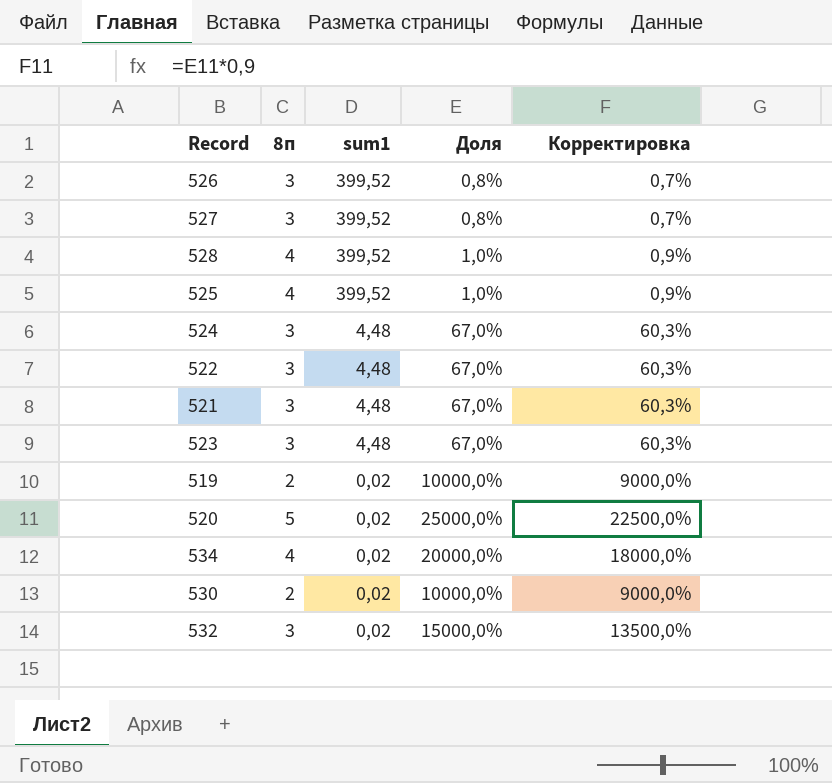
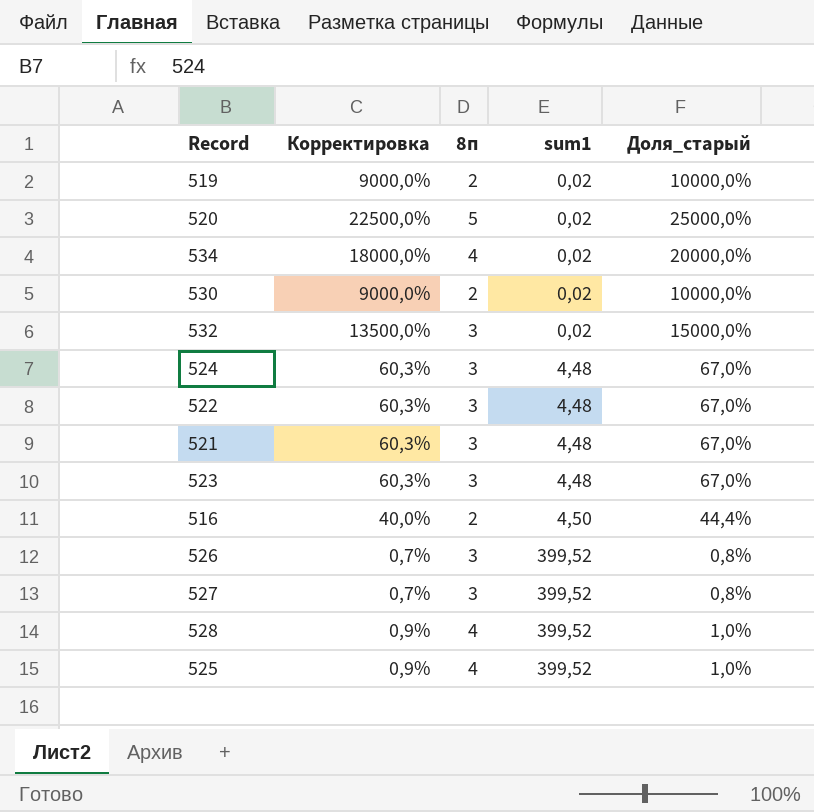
row order: sum1 descending -> sum1 ascending
column Корректировка | position: 5 -> 2
column name: Доля -> Доля_старый
row 516: none -> 40,0% | 2 | 4,50 | 44,4%

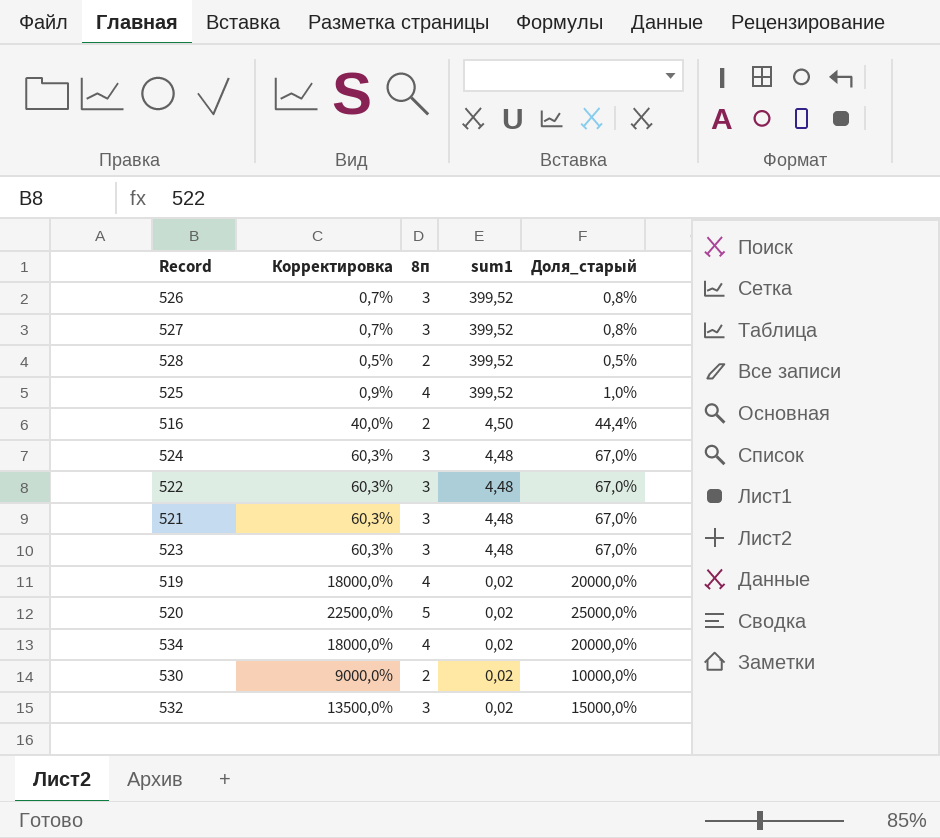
row order: sum1 ascending -> sum1 descending
528 | Корректировка: 0,9% -> 0,5%
528 | 8п: 4 -> 2
528 | Доля_старый: 1,0% -> 0,5%
519 | Корректировка: 9000,0% -> 18000,0%
519 | 8п: 2 -> 4
519 | Доля_старый: 10000,0% -> 20000,0%

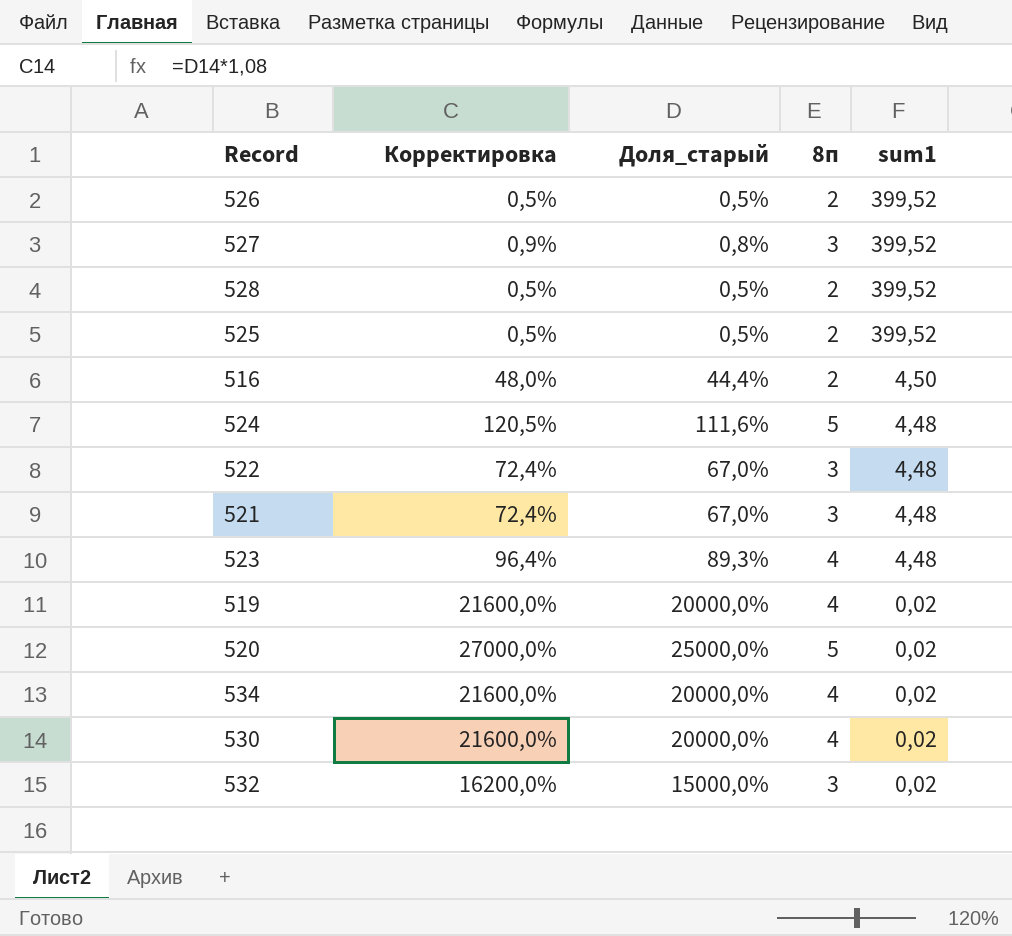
column Корректировка | formula: [Доля_старый] * 0,9 -> [Доля_старый] * 1,08
column Доля_старый | position: 5 -> 3
526 | Доля_старый: 0,8% -> 0,5%
526 | 8п: 3 -> 2
525 | Доля_старый: 1,0% -> 0,5%
525 | 8п: 4 -> 2
524 | Доля_старый: 67,0% -> 111,6%
524 | 8п: 3 -> 5
523 | Доля_старый: 67,0% -> 89,3%
523 | 8п: 3 -> 4
530 | Доля_старый: 10000,0% -> 20000,0%
530 | 8п: 2 -> 4

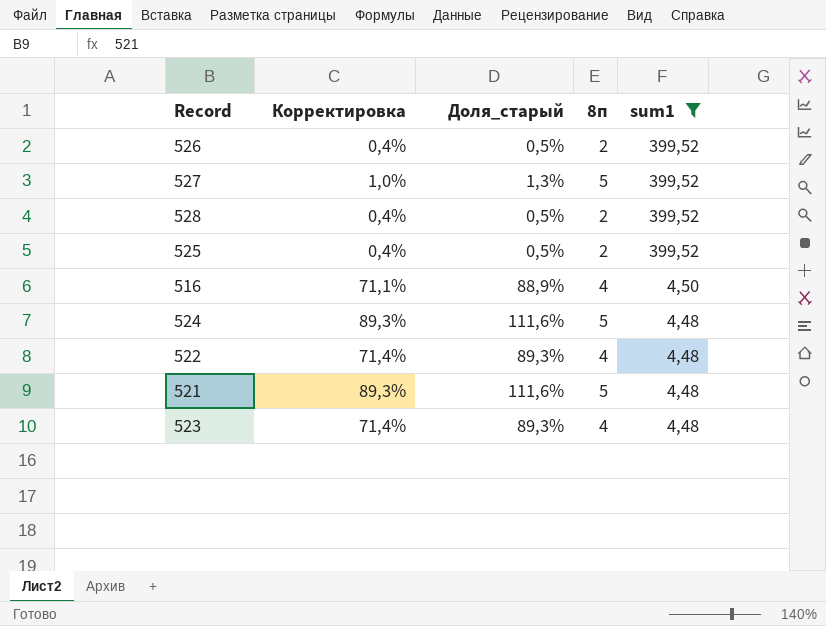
filter: none -> sum1 != 0,02
column Корректировка | formula: [Доля_старый] * 1,08 -> [Доля_старый] * 0,8
527 | Доля_старый: 0,8% -> 1,3%
527 | 8п: 3 -> 5
516 | Доля_старый: 44,4% -> 88,9%
516 | 8п: 2 -> 4
522 | Доля_старый: 67,0% -> 89,3%
522 | 8п: 3 -> 4
521 | Доля_старый: 67,0% -> 111,6%
521 | 8п: 3 -> 5

